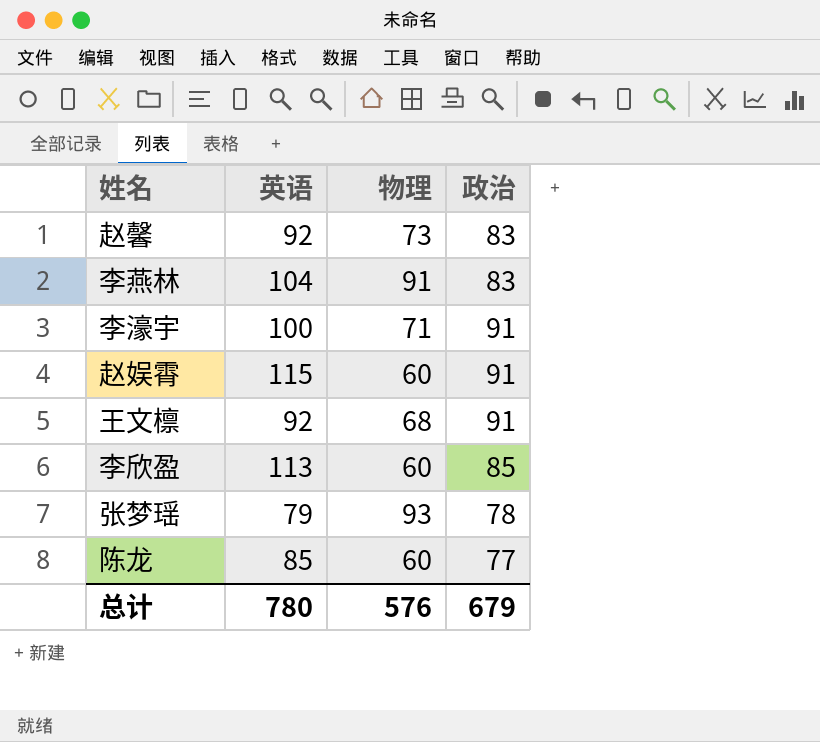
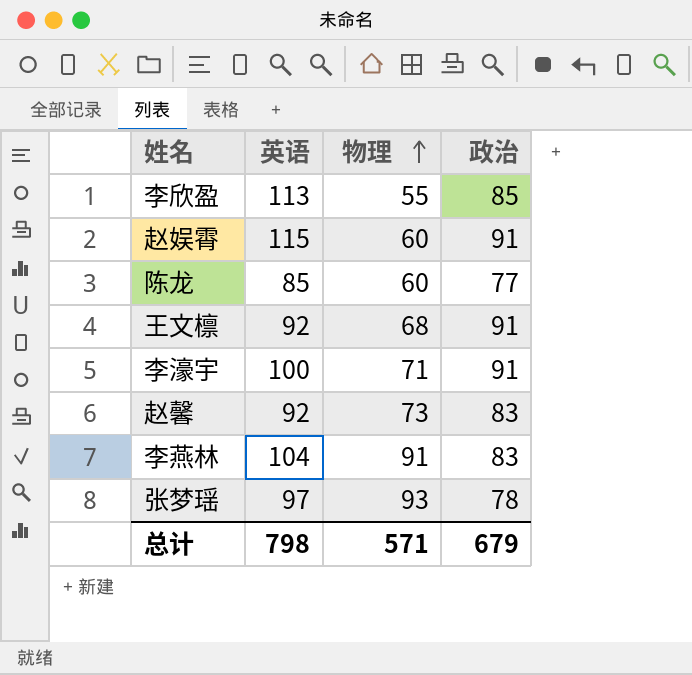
row order: none -> 物理 ascending
李欣盈 | 物理: 60 -> 55
张梦瑶 | 英语: 79 -> 97
总计 | 英语: 780 -> 798
总计 | 物理: 576 -> 571

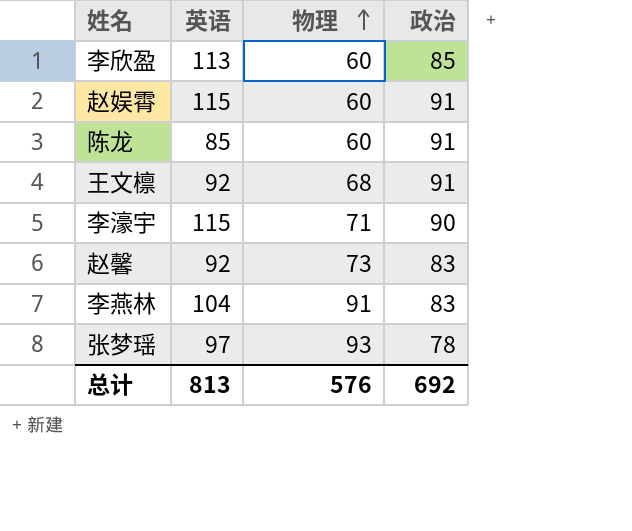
李欣盈 | 物理: 55 -> 60
陈龙 | 政治: 77 -> 91
李濠宇 | 英语: 100 -> 115
李濠宇 | 政治: 91 -> 90
总计 | 英语: 798 -> 813
总计 | 物理: 571 -> 576
总计 | 政治: 679 -> 692

